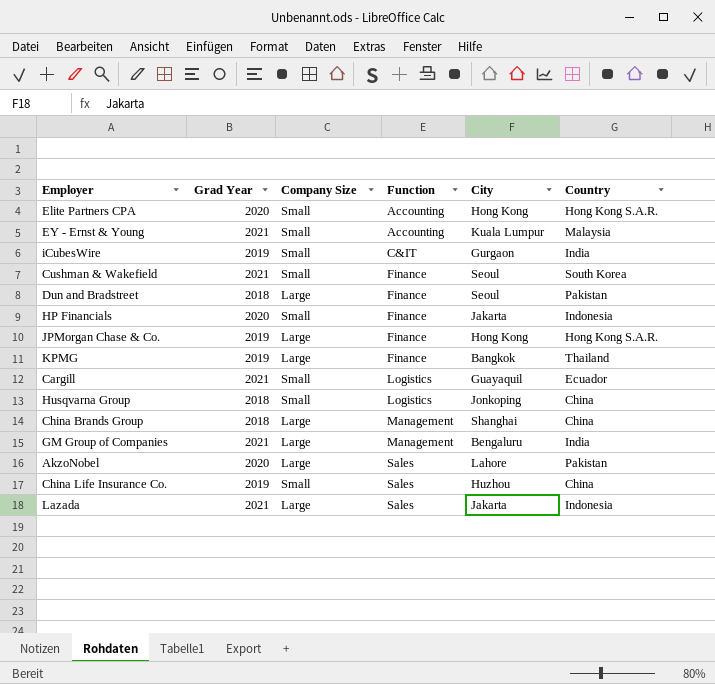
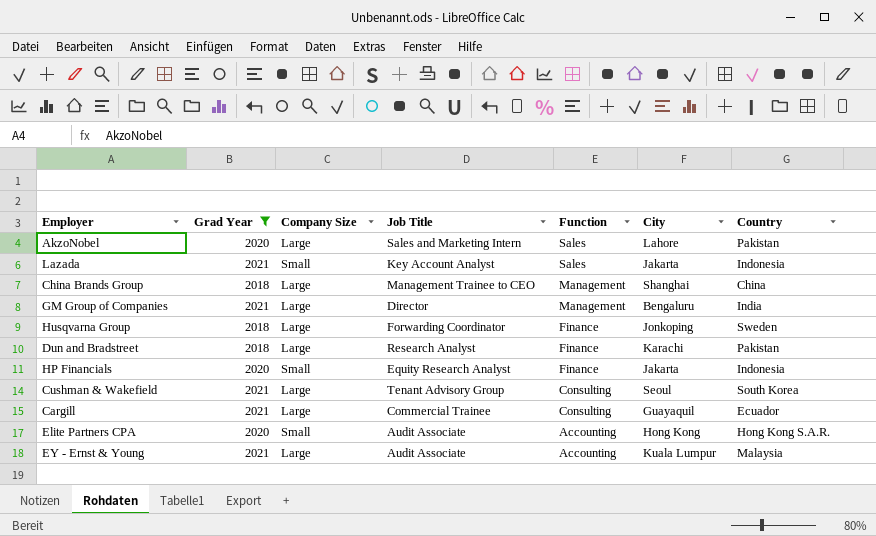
filter: none -> Grad Year != 2019
row order: Function ascending -> Function descending
column Job Title | position: none -> 4
Lazada | Company Size: Large -> Small
Husqvarna Group | Company Size: Small -> Large
Husqvarna Group | Function: Logistics -> Finance
Husqvarna Group | Country: China -> Sweden
Dun and Bradstreet | City: Seoul -> Karachi
Cushman & Wakefield | Company Size: Small -> Large
Cushman & Wakefield | Function: Finance -> Consulting
Cargill | Company Size: Small -> Large
Cargill | Function: Logistics -> Consulting
EY - Ernst & Young | Company Size: Small -> Large

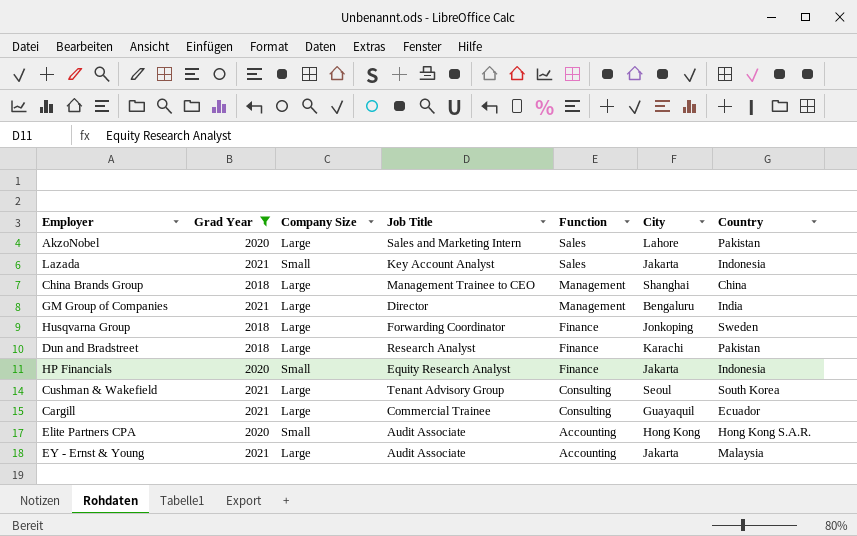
EY - Ernst & Young | City: Kuala Lumpur -> Jakarta

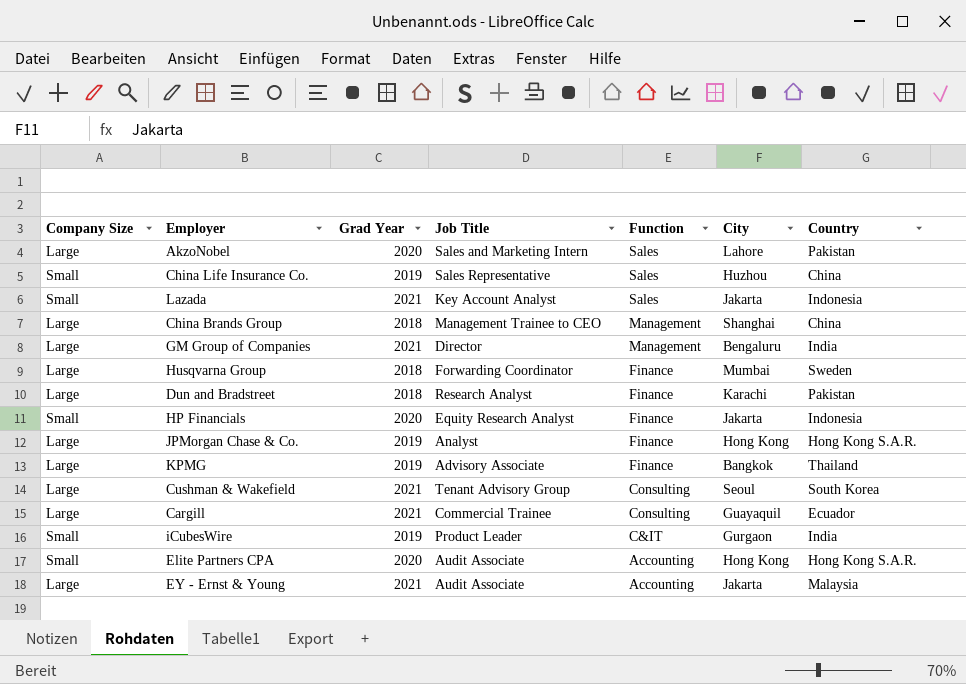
filter: Grad Year != 2019 -> none
column Company Size | position: 3 -> 1
Husqvarna Group | City: Jonkoping -> Mumbai

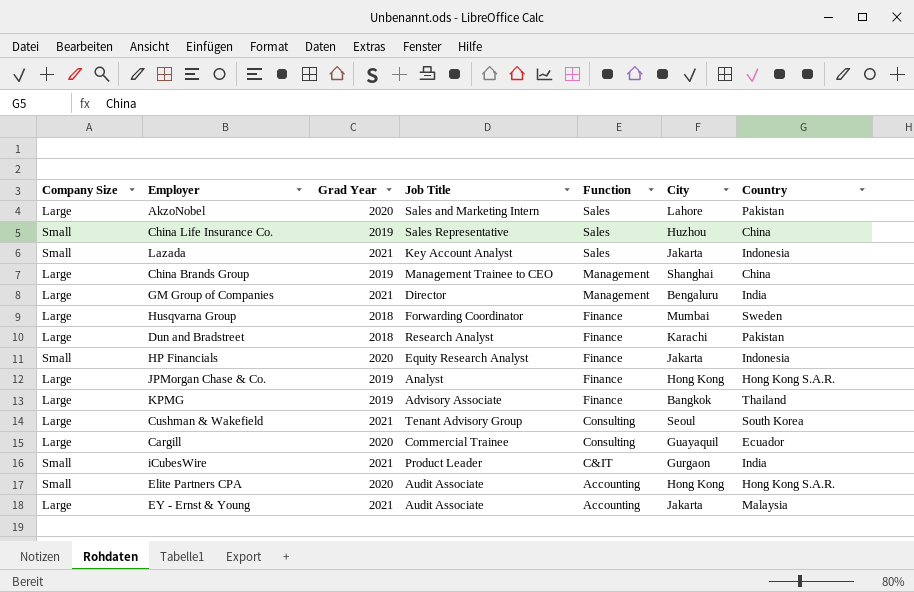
China Brands Group | Grad Year: 2018 -> 2019
Cargill | Grad Year: 2021 -> 2020
iCubesWire | Grad Year: 2019 -> 2021

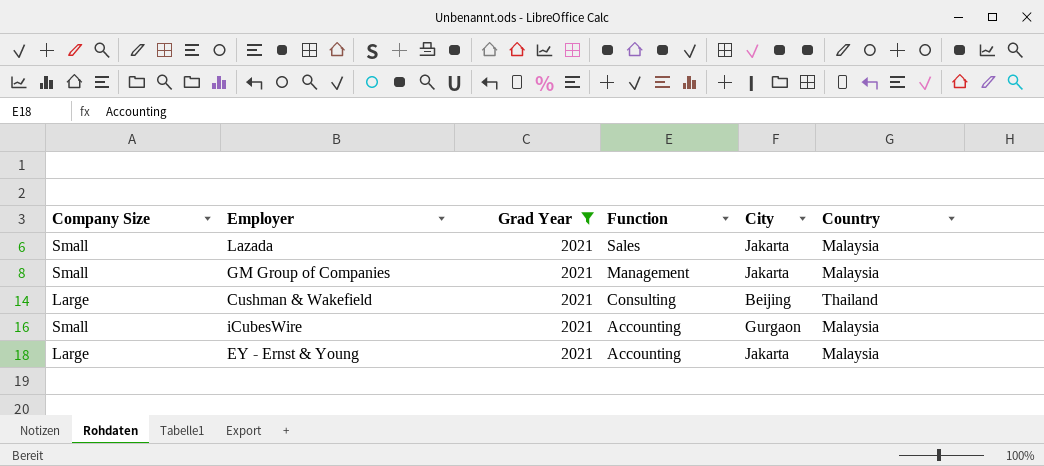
filter: none -> Grad Year = 2021
column Job Title | position: 4 -> none
Lazada | Country: Indonesia -> Malaysia
GM Group of Companies | Company Size: Large -> Small
GM Group of Companies | City: Bengaluru -> Jakarta
GM Group of Companies | Country: India -> Malaysia
Cushman & Wakefield | City: Seoul -> Beijing
Cushman & Wakefield | Country: South Korea -> Thailand
iCubesWire | Function: C&IT -> Accounting
iCubesWire | Country: India -> Malaysia

